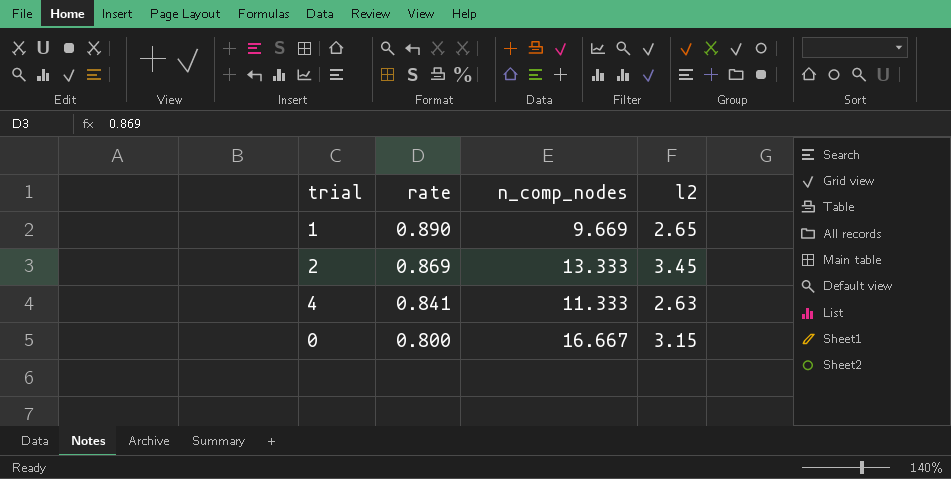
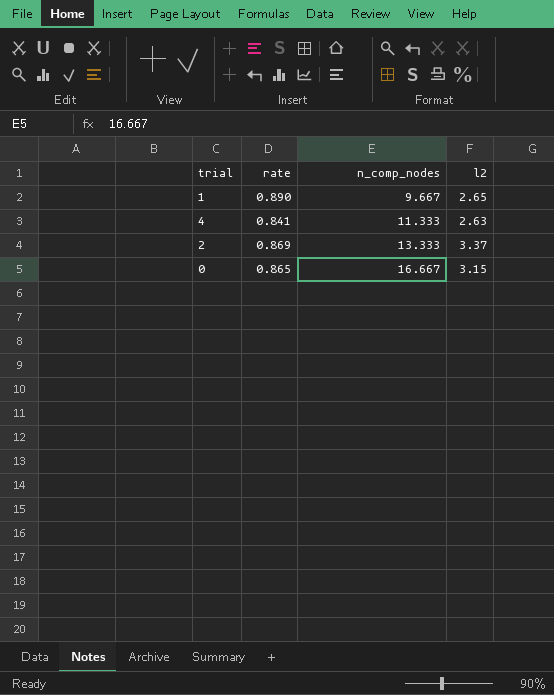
row order: rate descending -> n_comp_nodes ascending
1 | n_comp_nodes: 9.669 -> 9.667
2 | l2: 3.45 -> 3.37
0 | rate: 0.800 -> 0.865

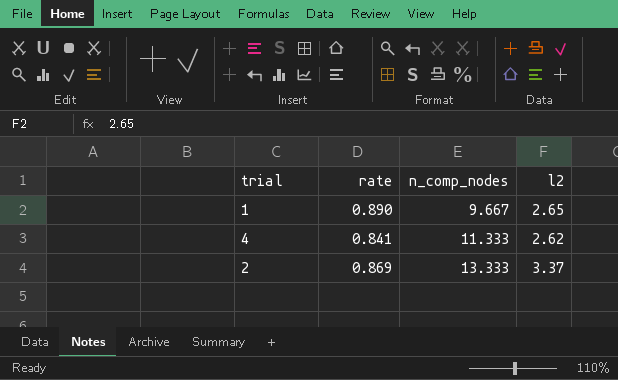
row 0: 0.865 | 16.667 | 3.15 -> none
4 | l2: 2.63 -> 2.62

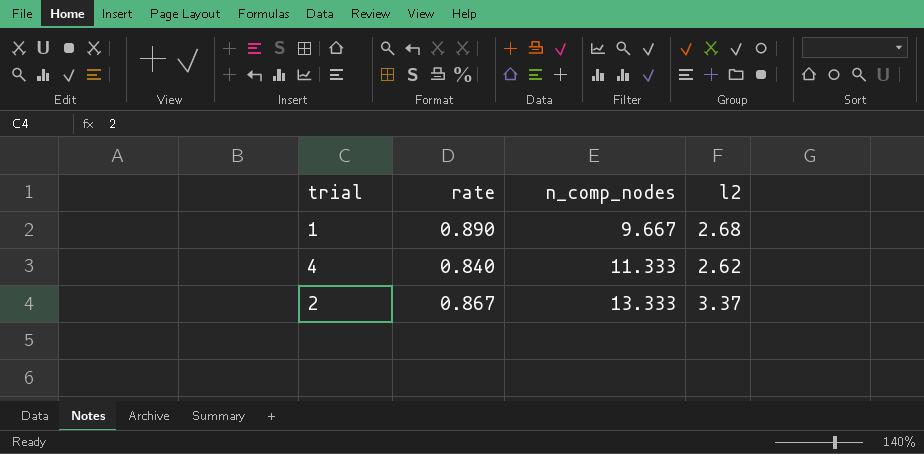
1 | l2: 2.65 -> 2.68
4 | rate: 0.841 -> 0.840
2 | rate: 0.869 -> 0.867

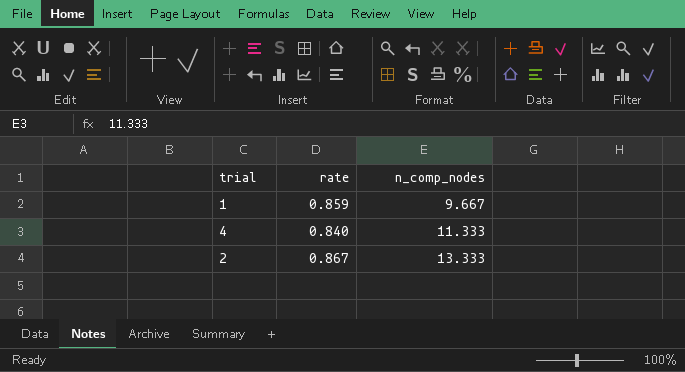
column l2 | position: 4 -> none
1 | rate: 0.890 -> 0.859

